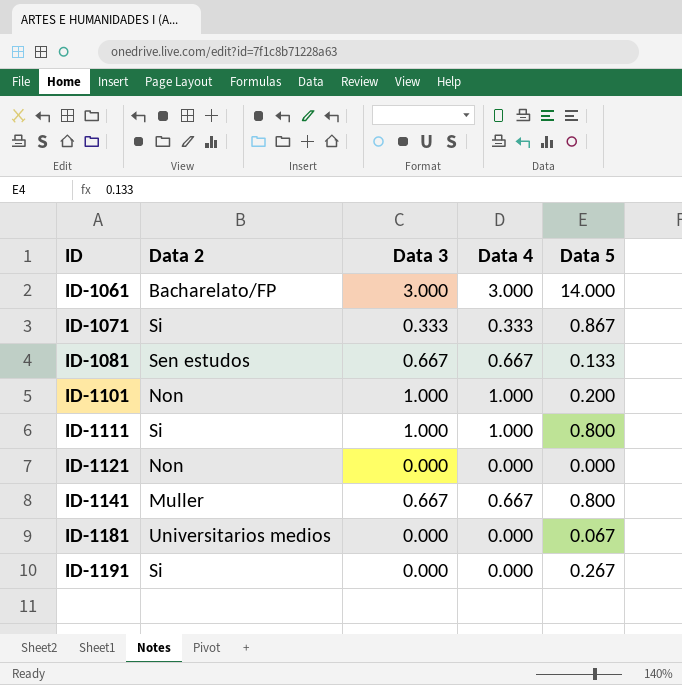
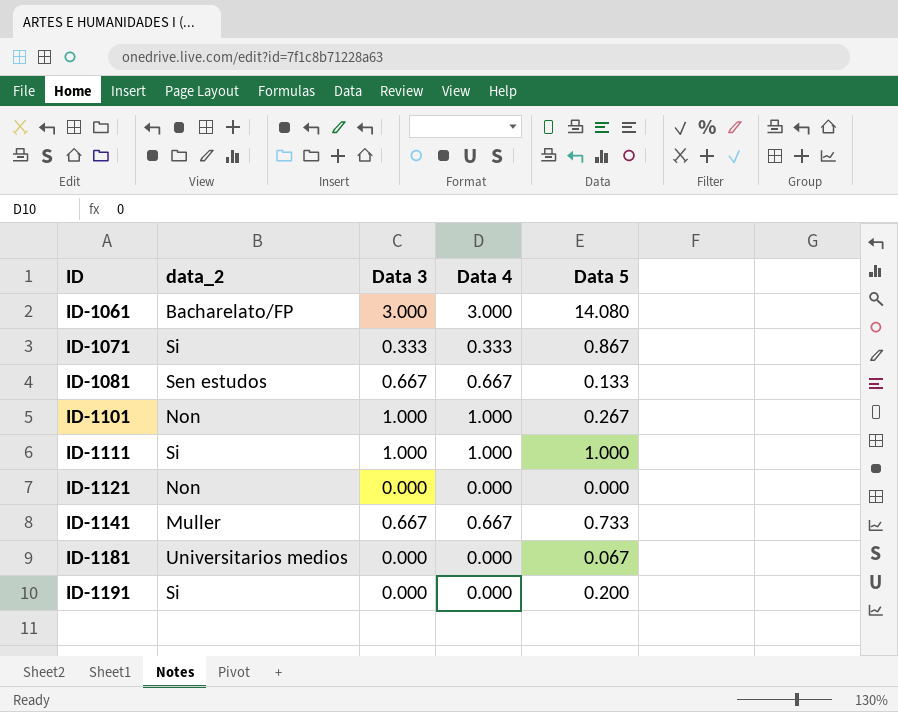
column name: Data 2 -> data_2
ID-1061 | Data 5: 14.000 -> 14.080
ID-1101 | Data 5: 0.200 -> 0.267
ID-1111 | Data 5: 0.800 -> 1.000
ID-1141 | Data 5: 0.800 -> 0.733
ID-1191 | Data 5: 0.267 -> 0.200

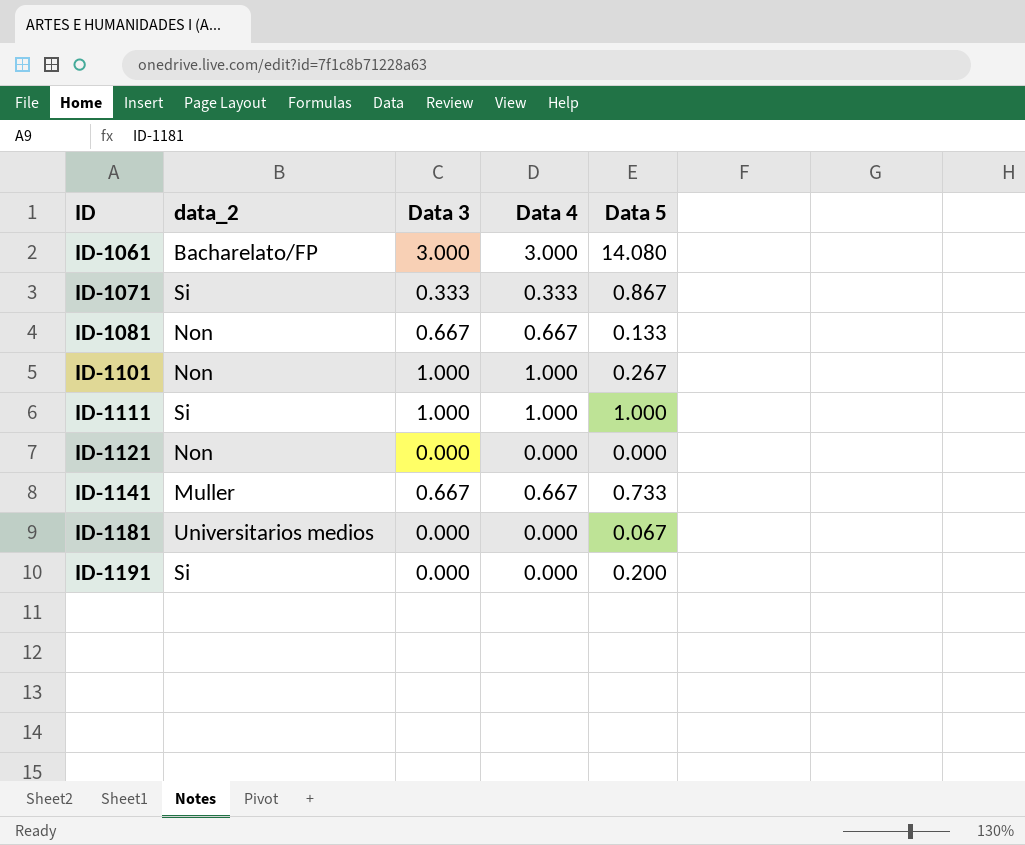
ID-1081 | data_2: Sen estudos -> Non

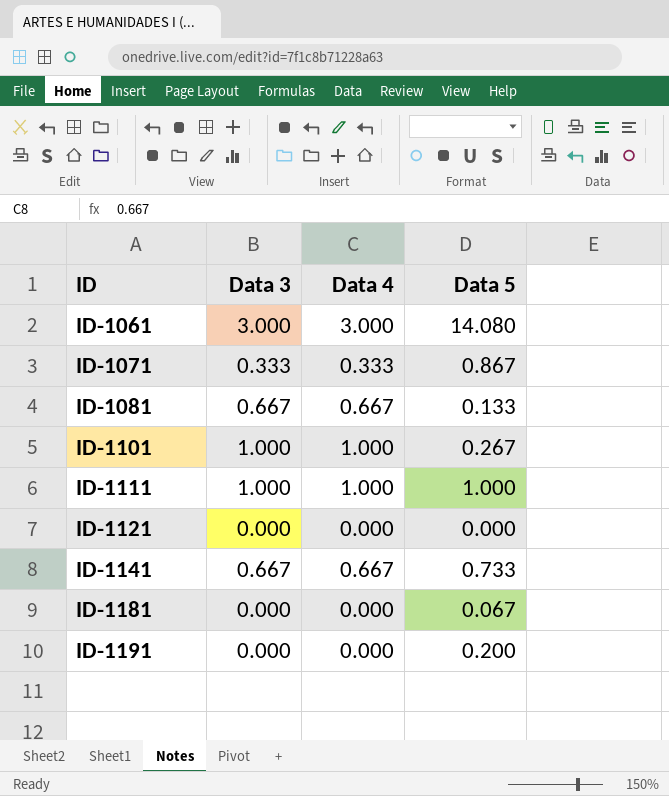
column data_2 | position: 2 -> none

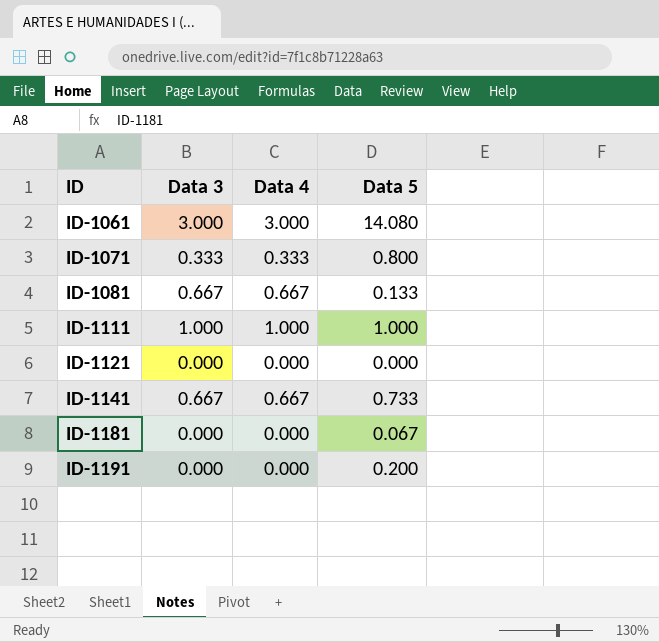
row ID-1101: 1.000 | 1.000 | 0.267 -> none
ID-1071 | Data 5: 0.867 -> 0.800

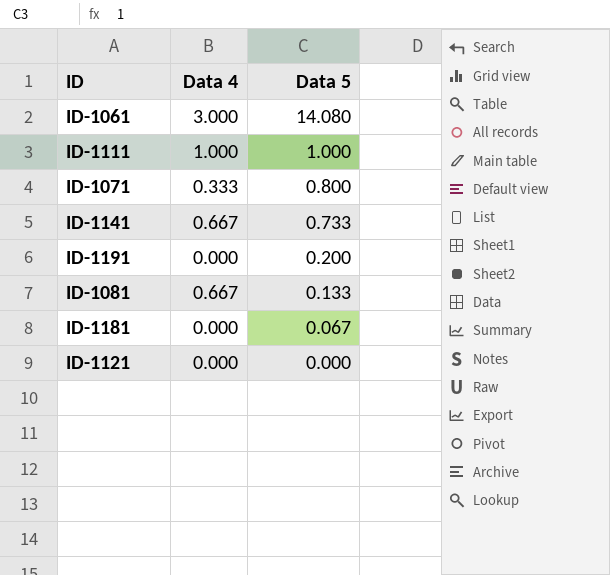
row order: ID ascending -> Data 5 descending
column Data 3 | position: 2 -> none

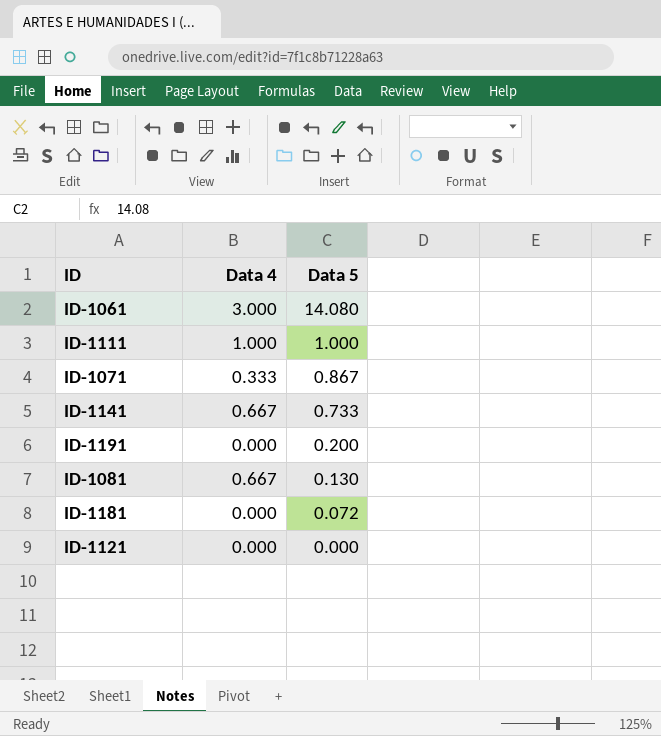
ID-1071 | Data 5: 0.800 -> 0.867
ID-1081 | Data 5: 0.133 -> 0.130
ID-1181 | Data 5: 0.067 -> 0.072

